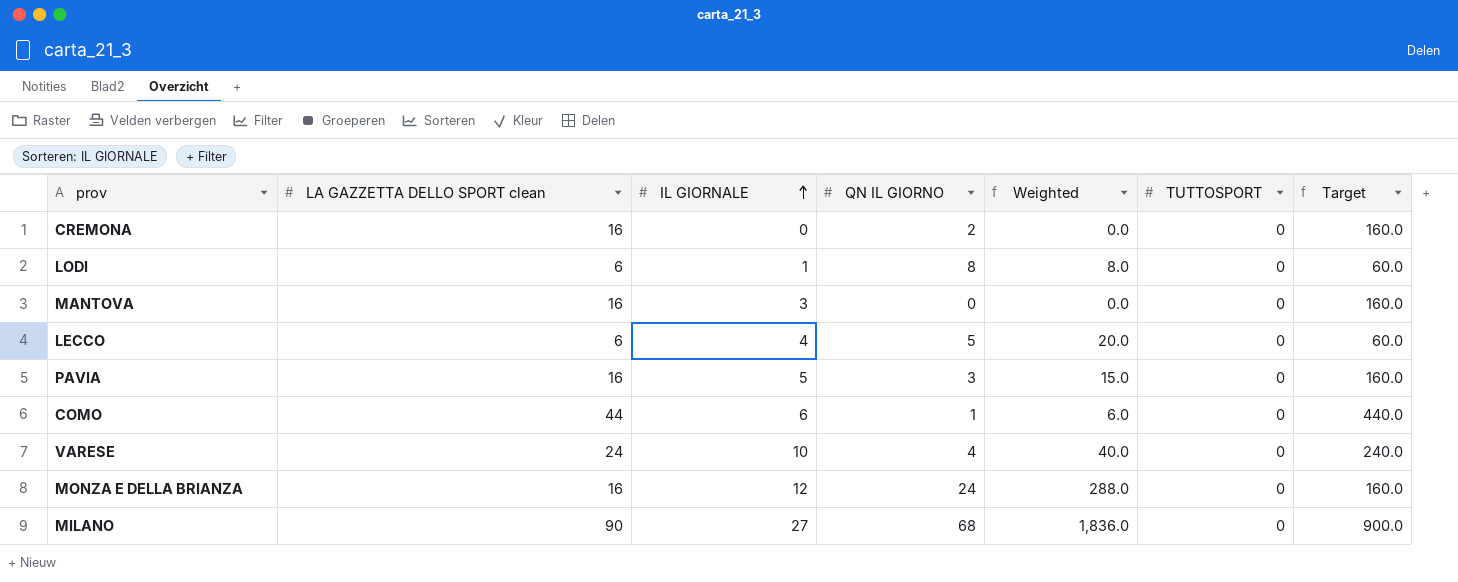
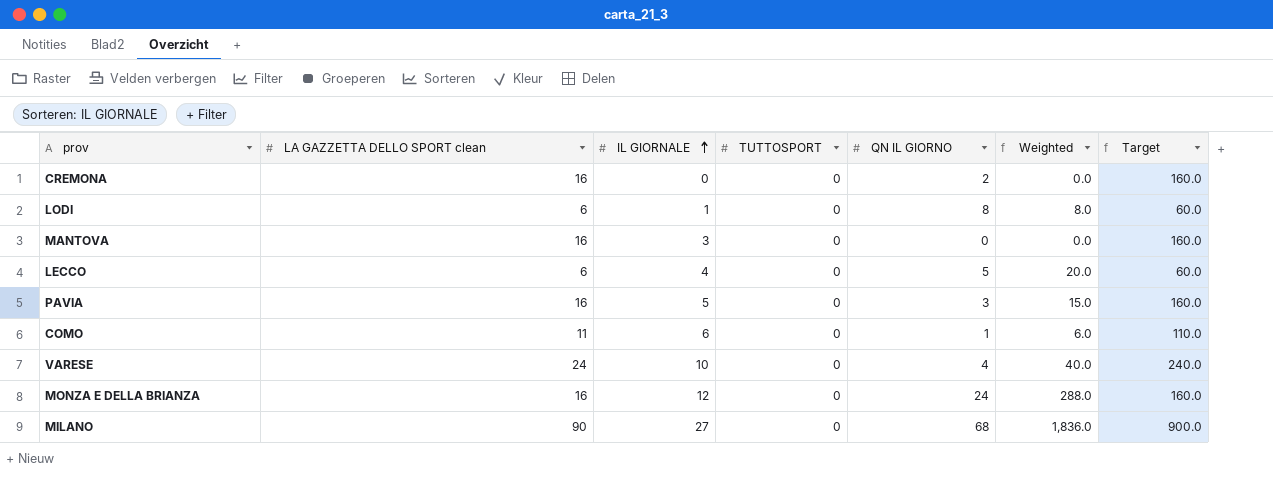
column TUTTOSPORT | position: 6 -> 4
COMO | LA GAZZETTA DELLO SPORT clean: 44 -> 11
COMO | Target: 440.0 -> 110.0

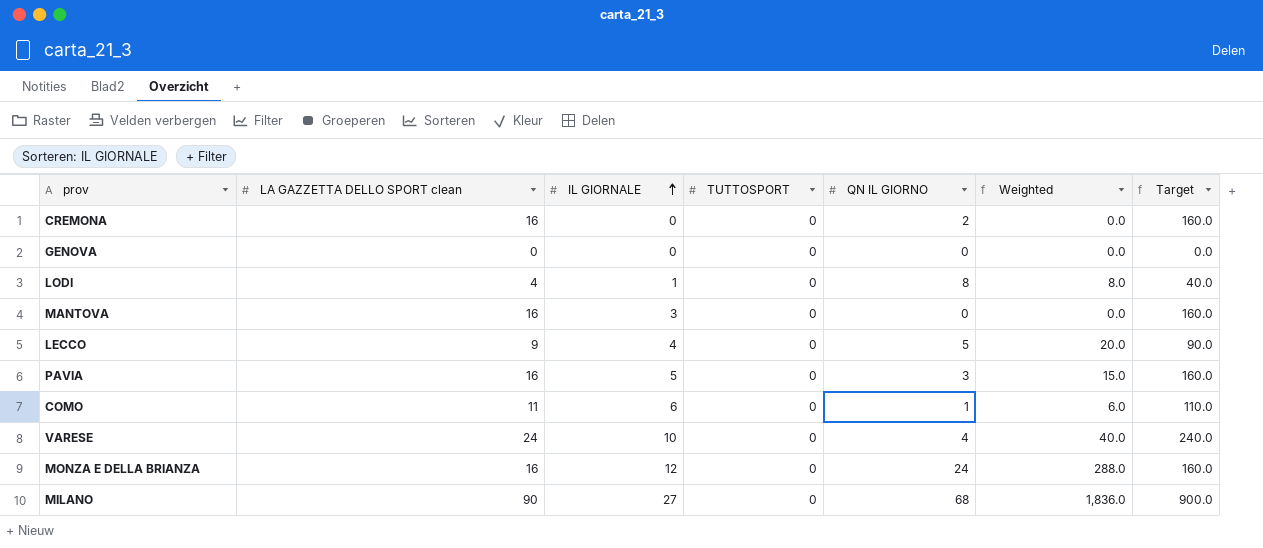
row GENOVA: none -> 0 | 0 | 0 | 0 | 0.0 | 0.0
LODI | LA GAZZETTA DELLO SPORT clean: 6 -> 4
LODI | Target: 60.0 -> 40.0
LECCO | LA GAZZETTA DELLO SPORT clean: 6 -> 9
LECCO | Target: 60.0 -> 90.0

